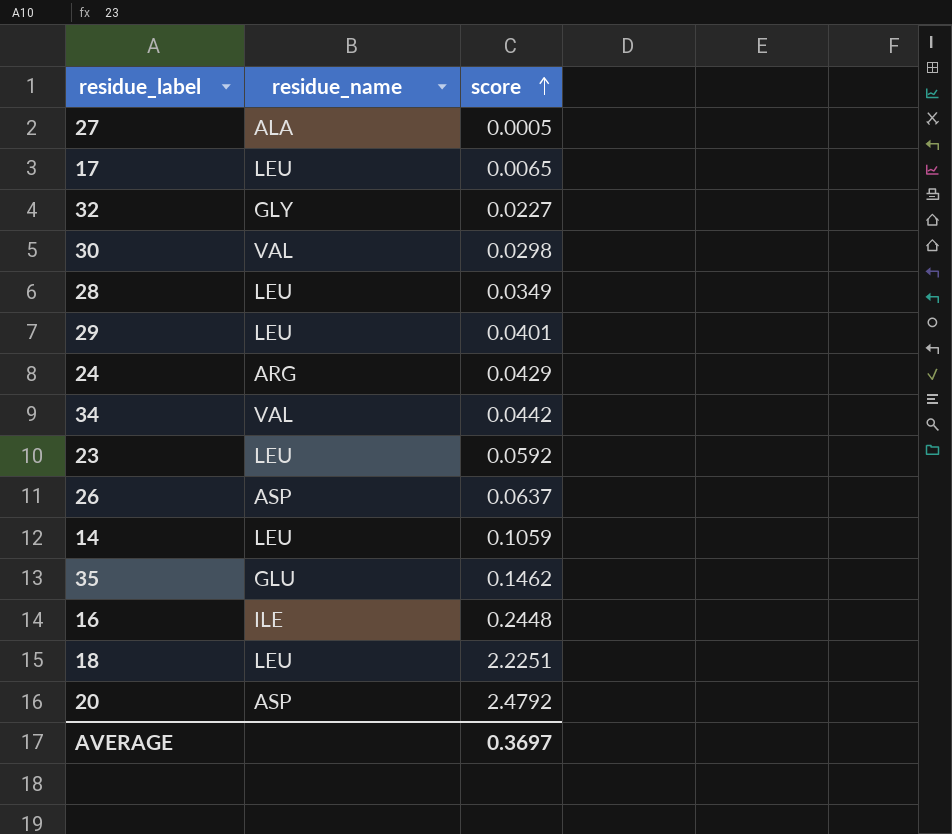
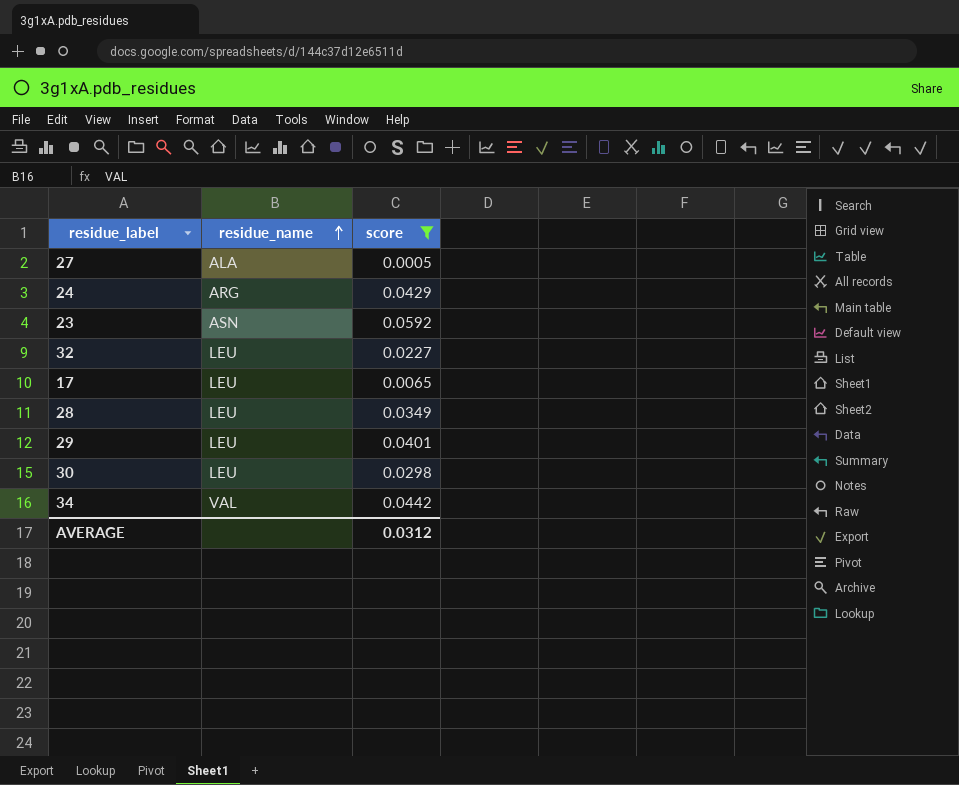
filter: none -> score <= 0.0592
row order: score ascending -> residue_name ascending
23 | residue_name: LEU -> ASN
32 | residue_name: GLY -> LEU
30 | residue_name: VAL -> LEU
AVERAGE | score: 0.3697 -> 0.0312

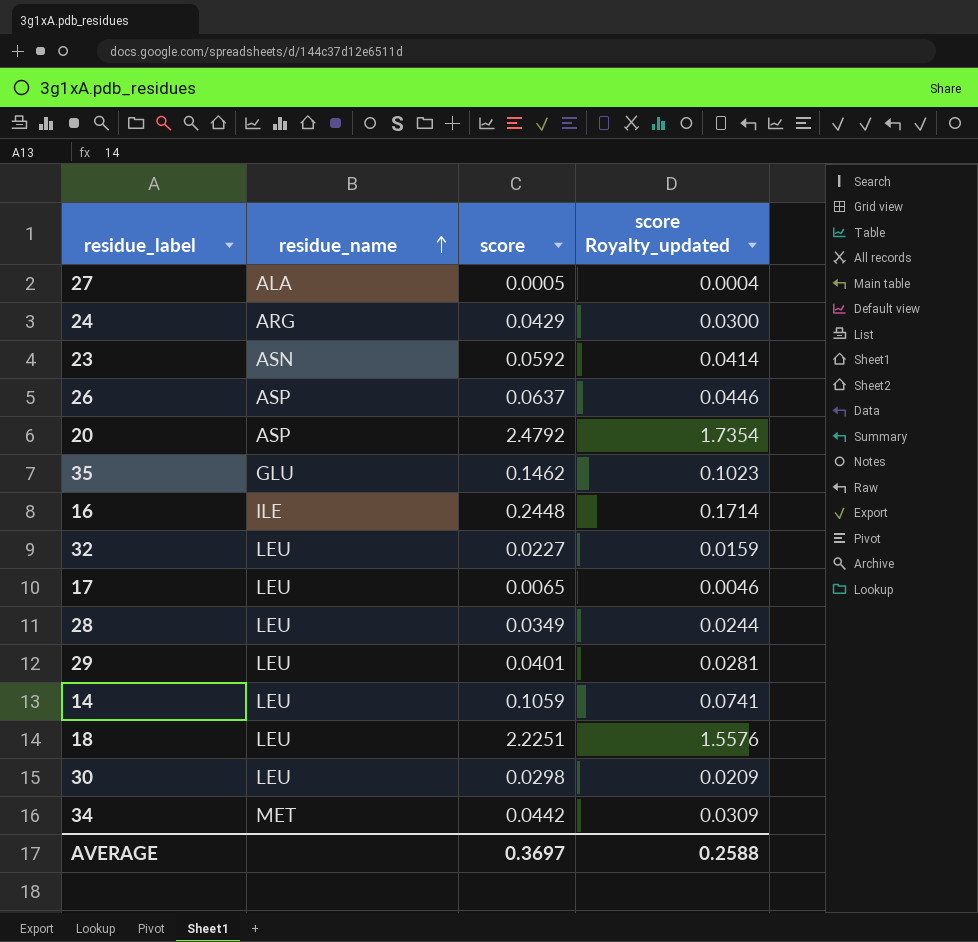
filter: score <= 0.0592 -> none
column score Royalty_updated | formula: none -> [score] * 0.7
34 | residue_name: VAL -> MET
AVERAGE | score: 0.0312 -> 0.3697

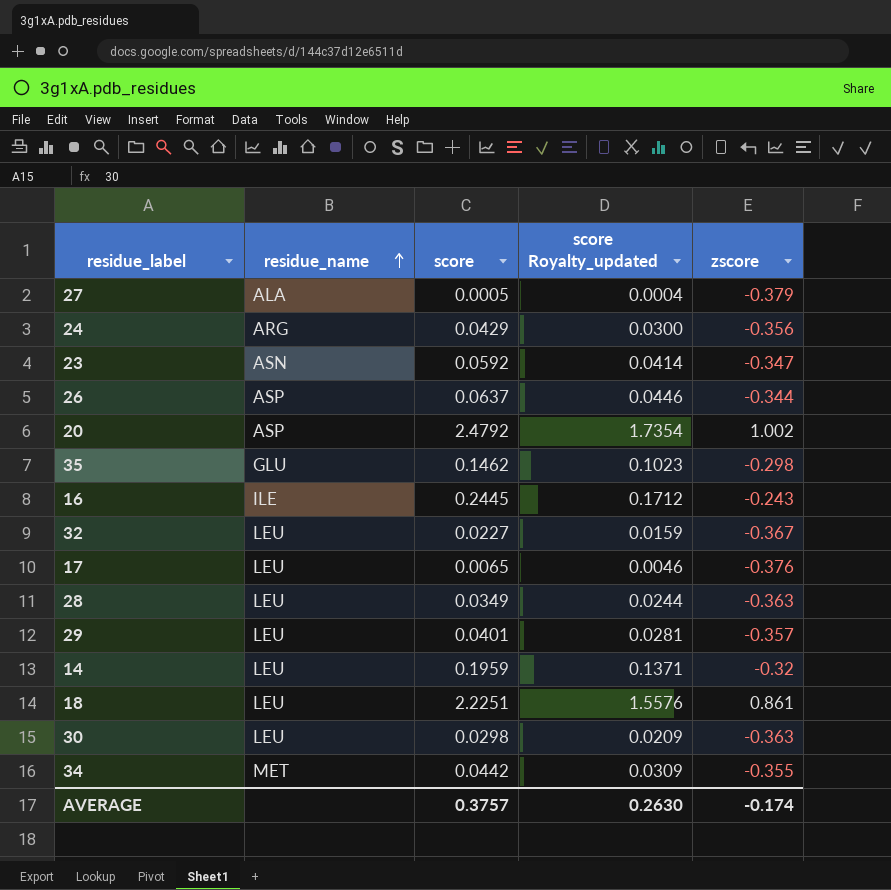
column zscore | position: none -> 5
16 | score: 0.2448 -> 0.2445
16 | score Royalty_updated: 0.1714 -> 0.1712
14 | score: 0.1059 -> 0.1959
14 | score Royalty_updated: 0.0741 -> 0.1371
AVERAGE | score: 0.3697 -> 0.3757
AVERAGE | score Royalty_updated: 0.2588 -> 0.2630

